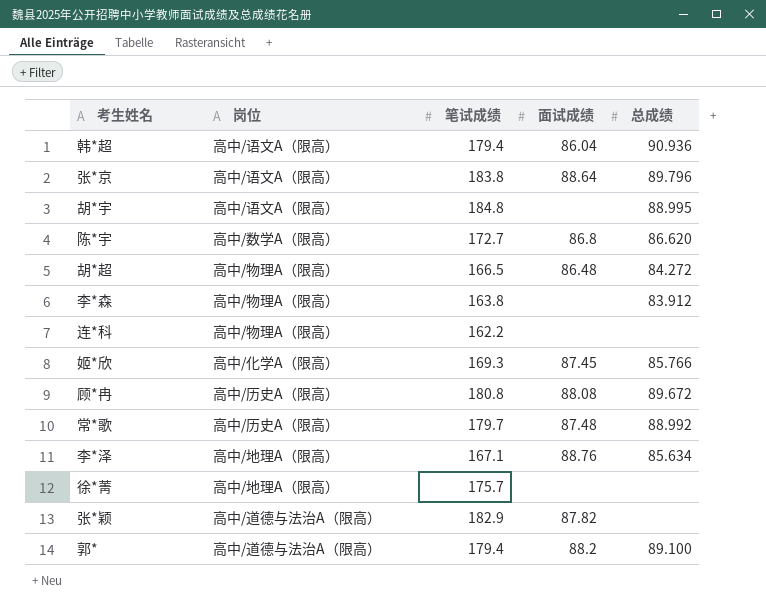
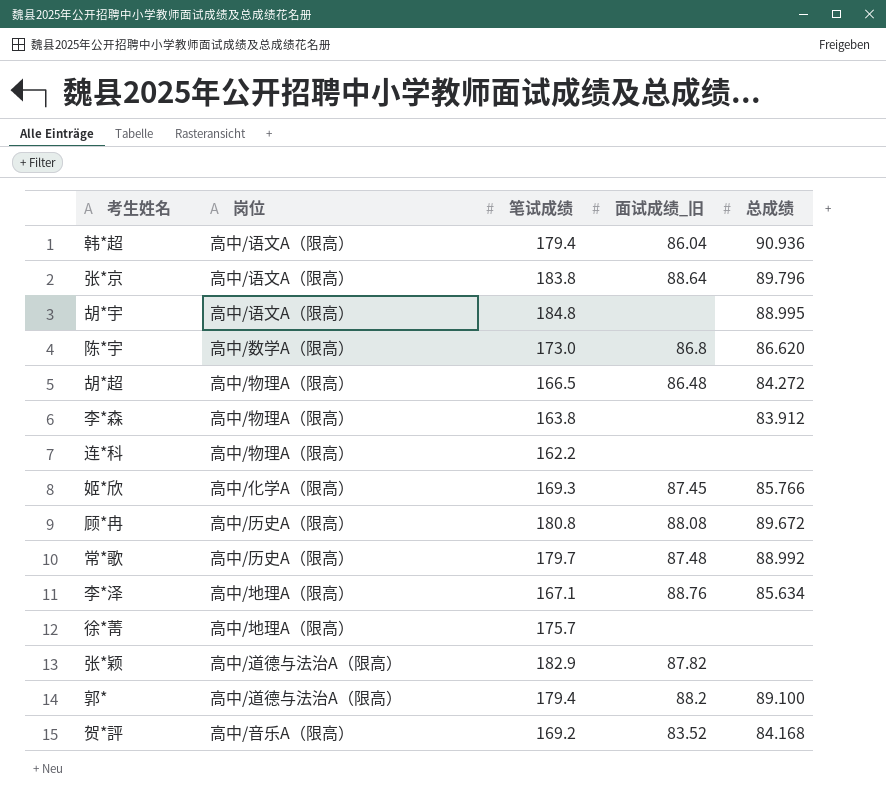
column name: 面试成绩 -> 面试成绩_旧
陈*宇 | 笔试成绩: 172.7 -> 173.0
row 贺*評: none -> 高中/音乐A（限高） | 169.2 | 83.52 | 84.168

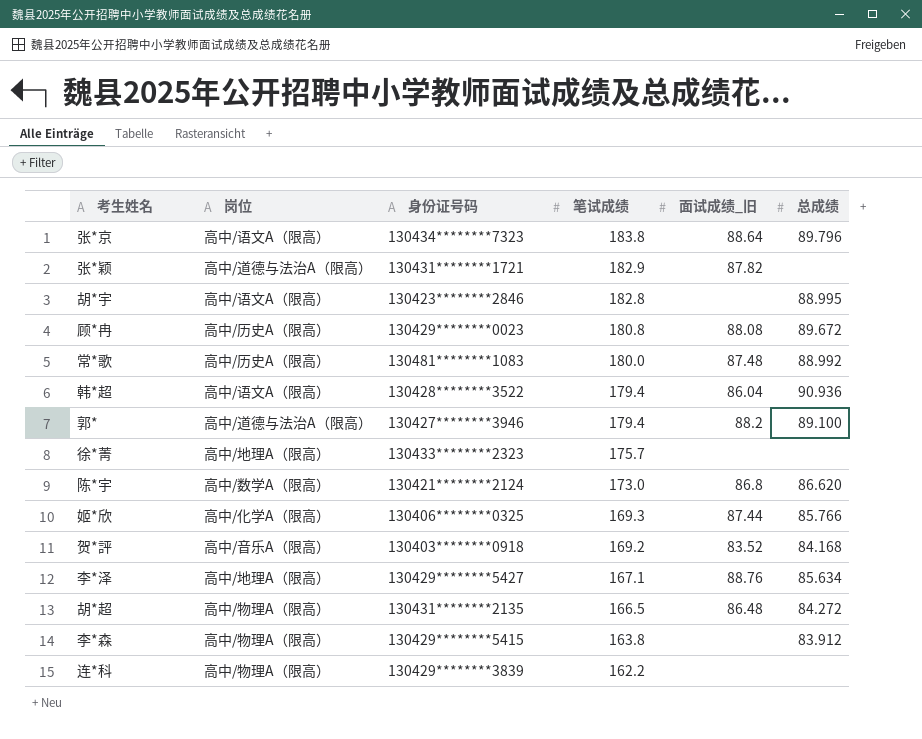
row order: none -> 笔试成绩 descending
column 身份证号码 | position: none -> 3
胡*宇 | 笔试成绩: 184.8 -> 182.8
常*歌 | 笔试成绩: 179.7 -> 180.0
姬*欣 | 面试成绩_旧: 87.45 -> 87.44

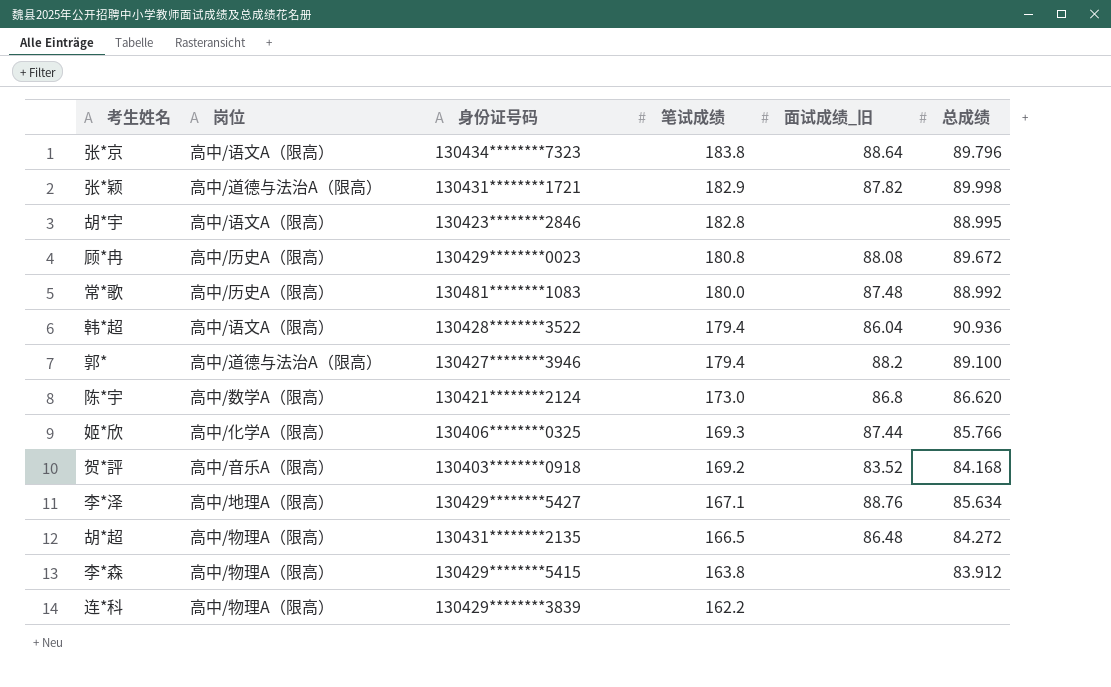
row 徐*菁: 高中/地理A（限高） | 130433********2323 | 175.7 | none | none -> none
张*颖 | 总成绩: none -> 89.998

